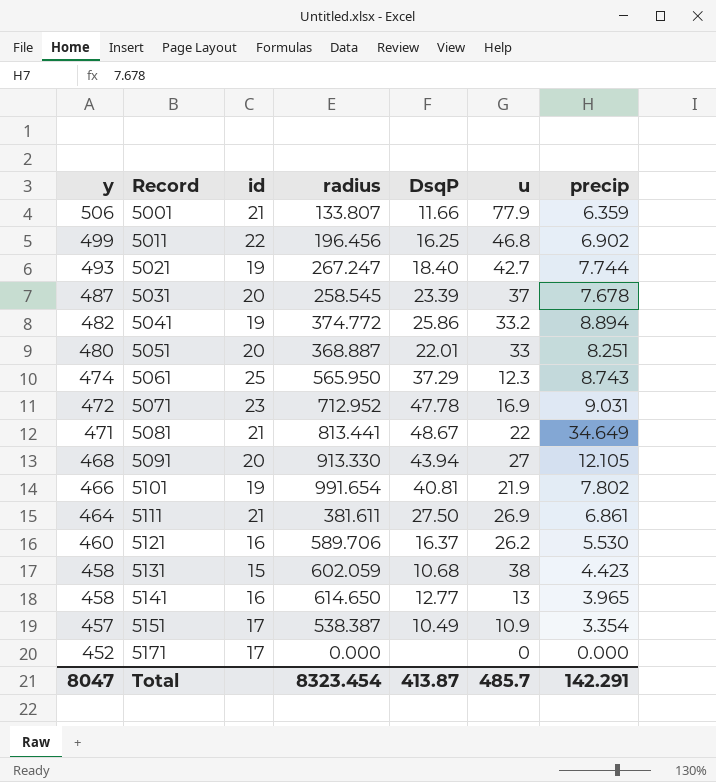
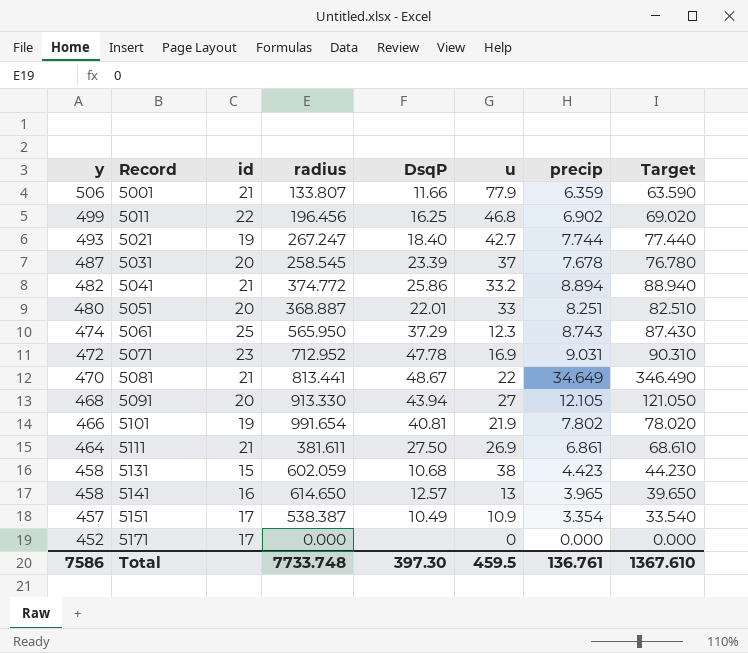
column Target | formula: none -> [precip] * 10
row 5121: 460 | 16 | 589.706 | 16.37 | 26.2 | 5.530 -> none
5041 | id: 19 -> 21
5081 | y: 471 -> 470
5141 | DsqP: 12.77 -> 12.57
Total | y: 8047 -> 7586
Total | radius: 8323.454 -> 7733.748
Total | DsqP: 413.87 -> 397.30
Total | u: 485.7 -> 459.5
Total | precip: 142.291 -> 136.761

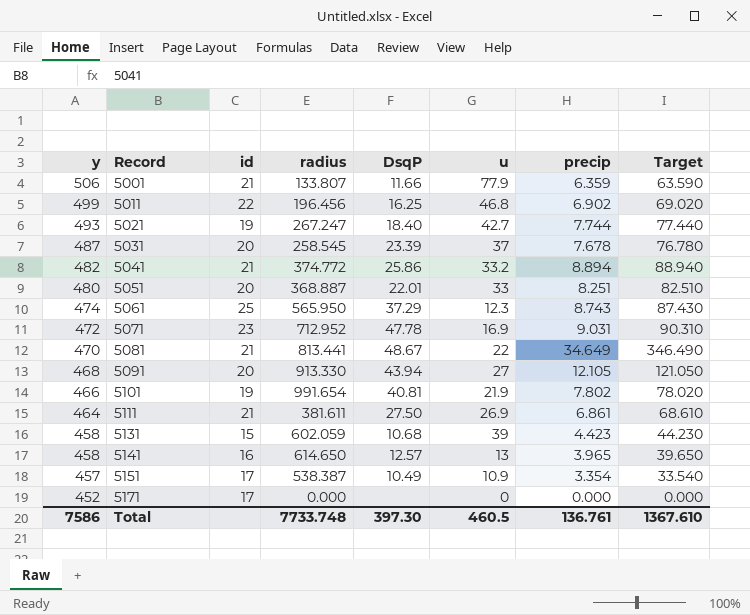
5131 | u: 38 -> 39
Total | u: 459.5 -> 460.5

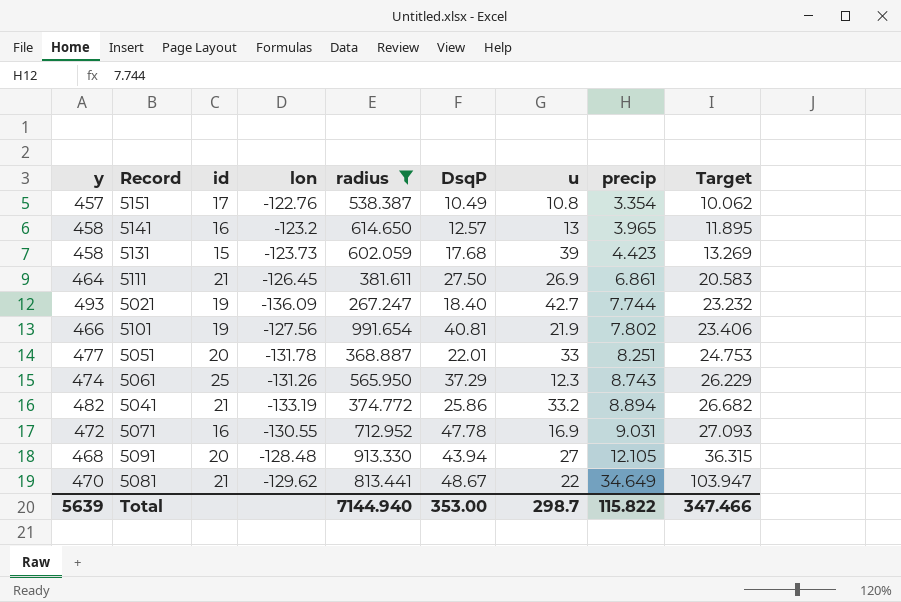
filter: none -> radius >= 267.247
row order: y descending -> precip ascending
column lon | position: none -> 4
column Target | formula: [precip] * 10 -> [precip] * 3
5151 | u: 10.9 -> 10.8
5131 | DsqP: 10.68 -> 17.68
5051 | y: 480 -> 477
5071 | id: 23 -> 16
Total | y: 7586 -> 5639
Total | radius: 7733.748 -> 7144.940
Total | DsqP: 397.30 -> 353.00
Total | u: 460.5 -> 298.7
Total | precip: 136.761 -> 115.822
Total | Target: 1367.610 -> 347.466

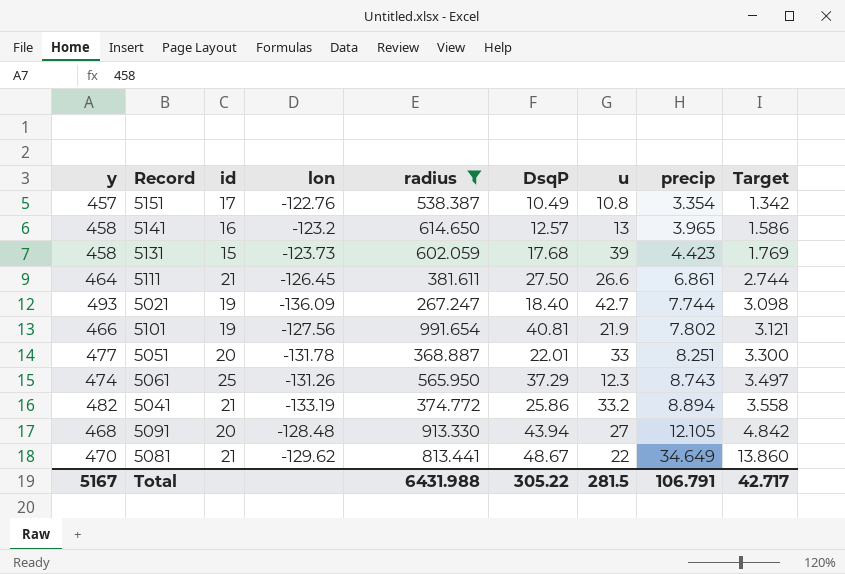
column Target | formula: [precip] * 3 -> [precip] * 0.4
row 5071: 472 | 16 | -130.55 | 712.952 | 47.78 | 16.9 | 9.031 | 27.093 -> none
5111 | u: 26.9 -> 26.6
Total | y: 5639 -> 5167
Total | radius: 7144.940 -> 6431.988
Total | DsqP: 353.00 -> 305.22
Total | u: 298.7 -> 281.5
Total | precip: 115.822 -> 106.791
Total | Target: 347.466 -> 42.717

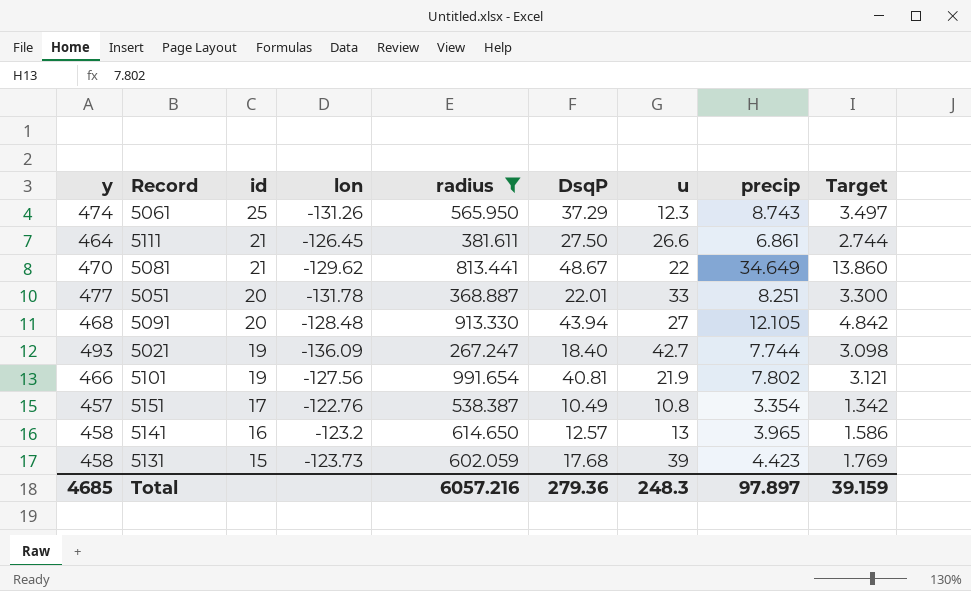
row order: precip ascending -> id descending
row 5041: 482 | 21 | -133.19 | 374.772 | 25.86 | 33.2 | 8.894 | 3.558 -> none
Total | y: 5167 -> 4685
Total | radius: 6431.988 -> 6057.216
Total | DsqP: 305.22 -> 279.36
Total | u: 281.5 -> 248.3
Total | precip: 106.791 -> 97.897
Total | Target: 42.717 -> 39.159

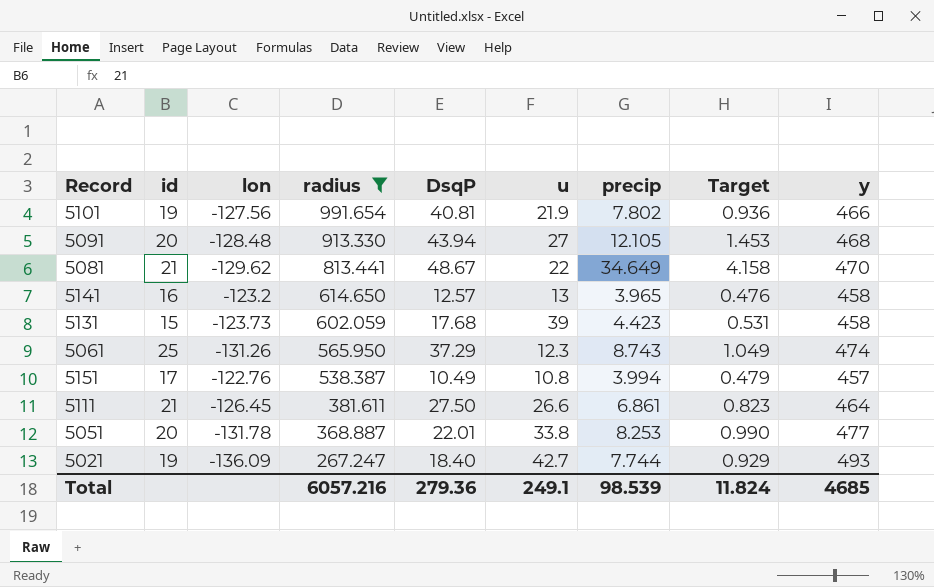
row order: id descending -> radius descending
column Target | formula: [precip] * 0.4 -> [precip] * 0.12
column y | position: 1 -> 9
5151 | precip: 3.354 -> 3.994
5051 | u: 33 -> 33.8
5051 | precip: 8.251 -> 8.253
Total | u: 248.3 -> 249.1
Total | precip: 97.897 -> 98.539
Total | Target: 39.159 -> 11.824

